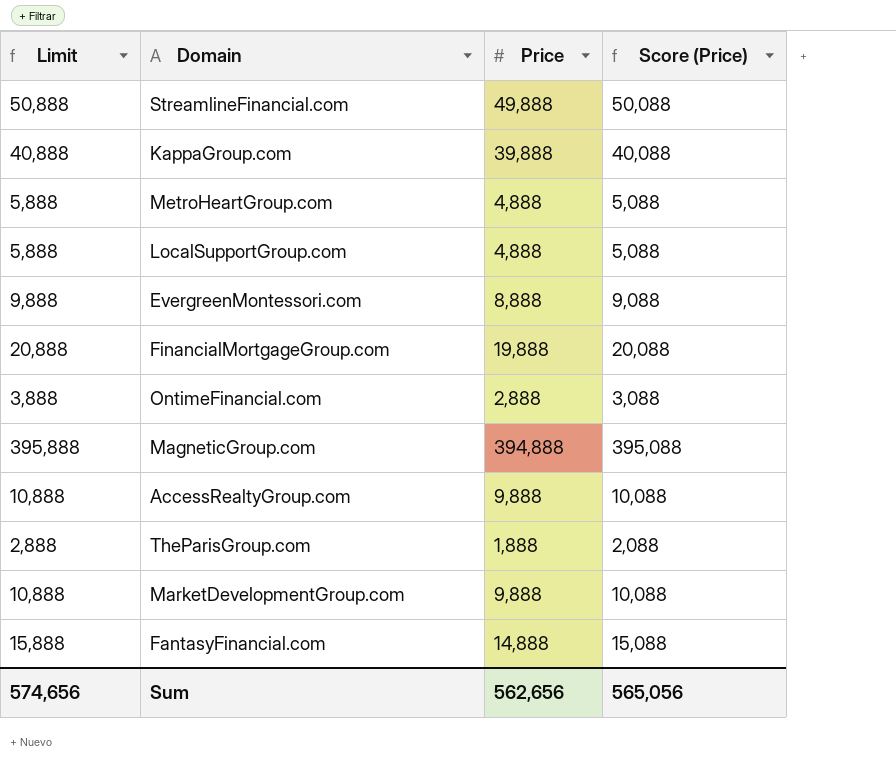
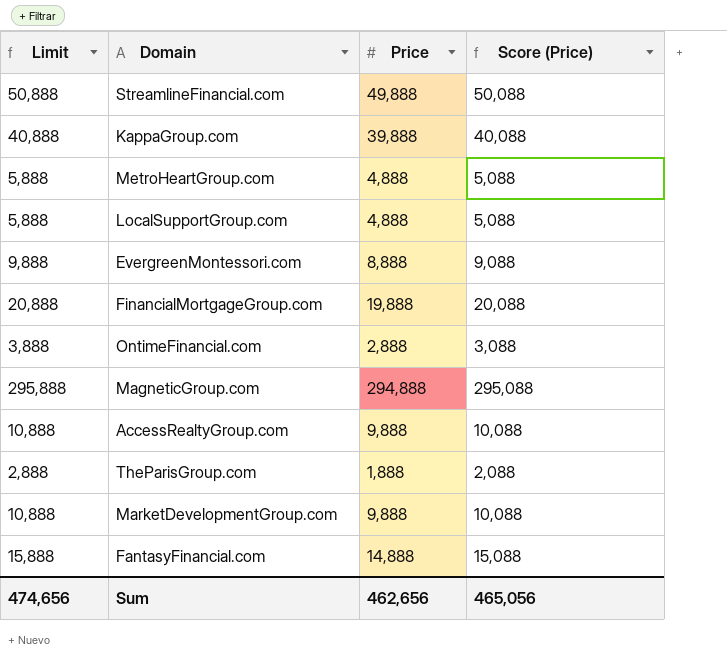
MagneticGroup.com | Limit: 395,888 -> 295,888
MagneticGroup.com | Price: 394,888 -> 294,888
MagneticGroup.com | Score (Price): 395,088 -> 295,088
Sum | Limit: 574,656 -> 474,656
Sum | Price: 562,656 -> 462,656
Sum | Score (Price): 565,056 -> 465,056

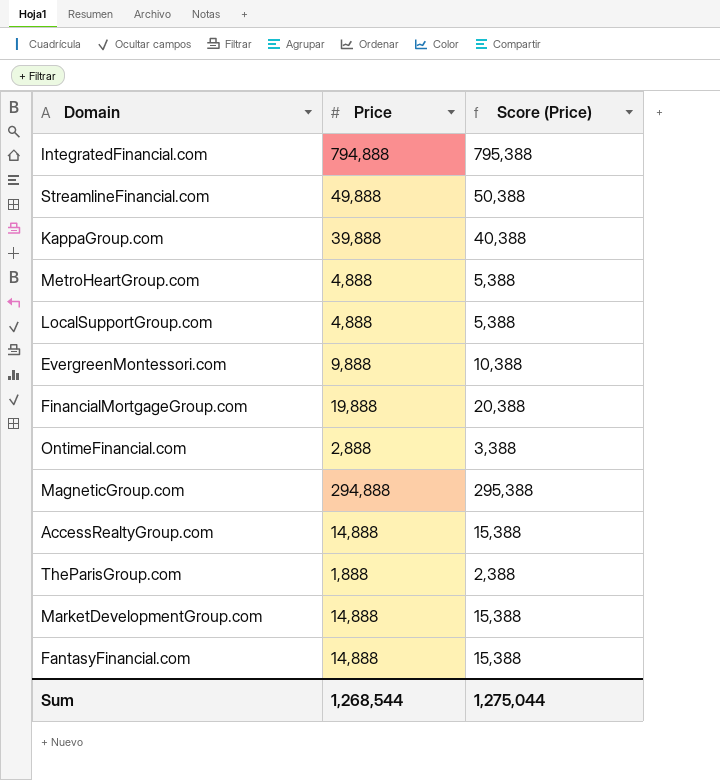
column Limit | formula: [Price] + 1000 -> none
column Score (Price) | formula: [Price] + 200 -> [Price] + 500
row IntegratedFinancial.com: none -> 794,888 | 795,388
EvergreenMontessori.com | Price: 8,888 -> 9,888
AccessRealtyGroup.com | Price: 9,888 -> 14,888
MarketDevelopmentGroup.com | Price: 9,888 -> 14,888
Sum | Price: 462,656 -> 1,268,544
Sum | Score (Price): 465,056 -> 1,275,044

